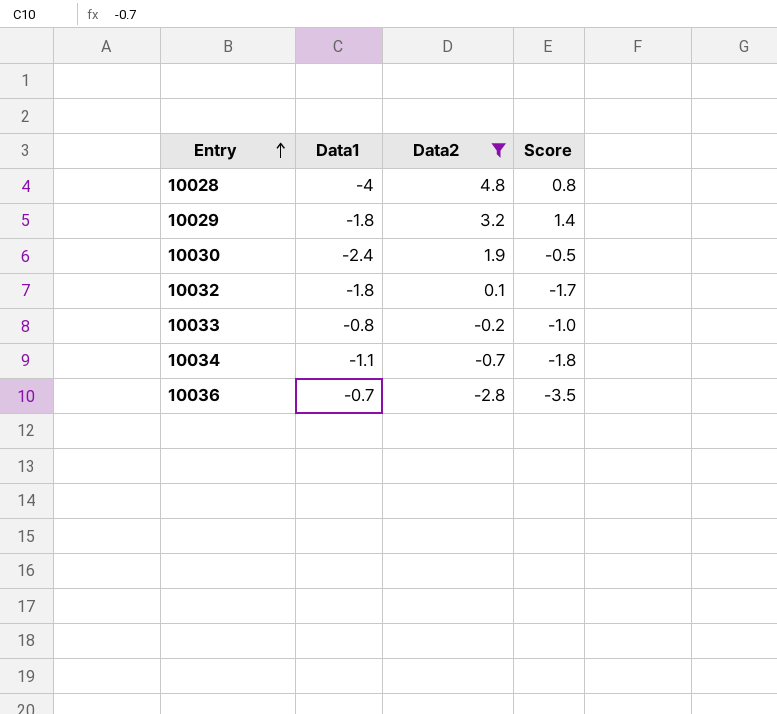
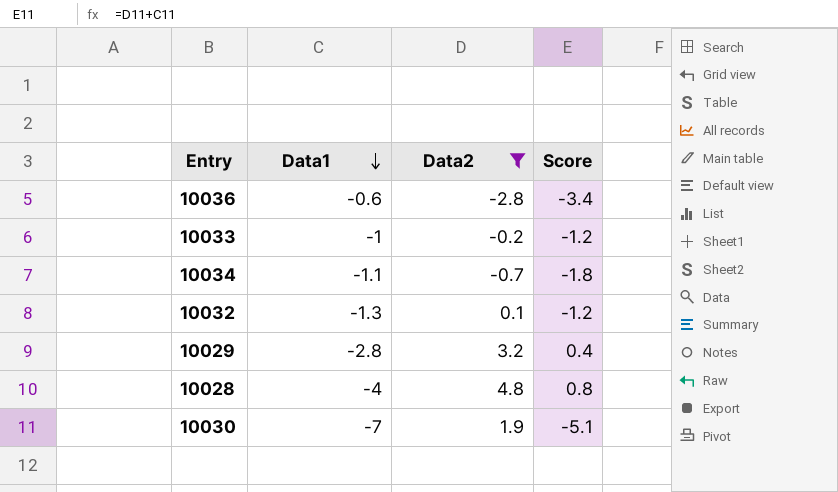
row order: Entry ascending -> Data1 descending
10036 | Data1: -0.7 -> -0.6
10036 | Score: -3.5 -> -3.4
10033 | Data1: -0.8 -> -1
10033 | Score: -1.0 -> -1.2
10032 | Data1: -1.8 -> -1.3
10032 | Score: -1.7 -> -1.2
10029 | Data1: -1.8 -> -2.8
10029 | Score: 1.4 -> 0.4
10030 | Data1: -2.4 -> -7
10030 | Score: -0.5 -> -5.1

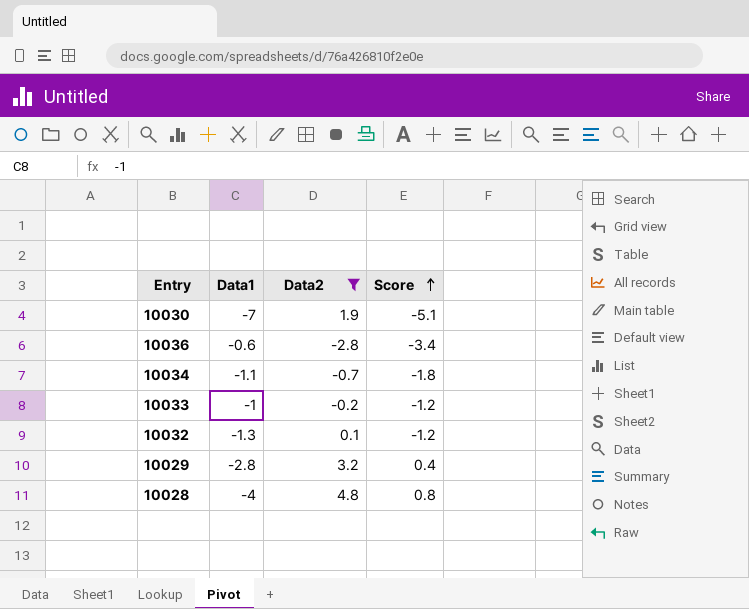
row order: Data1 descending -> Score ascending

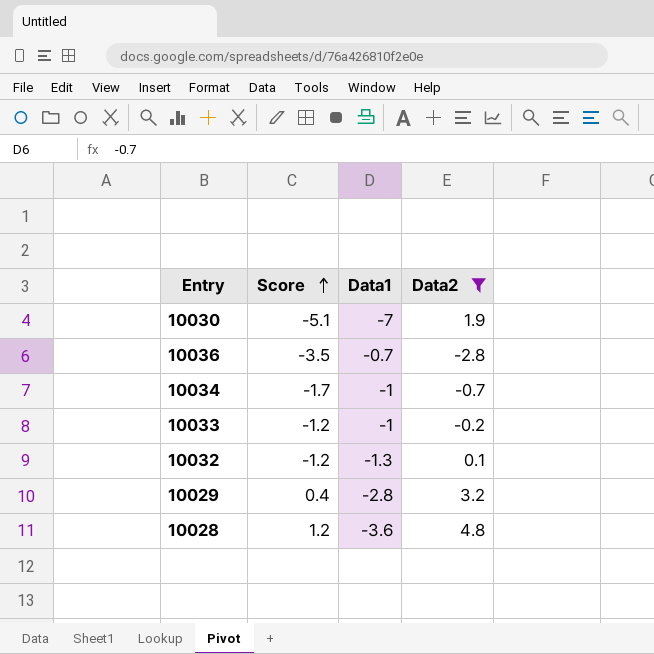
column Score | position: 4 -> 2
10036 | Score: -3.4 -> -3.5
10036 | Data1: -0.6 -> -0.7
10034 | Score: -1.8 -> -1.7
10034 | Data1: -1.1 -> -1
10028 | Score: 0.8 -> 1.2
10028 | Data1: -4 -> -3.6

